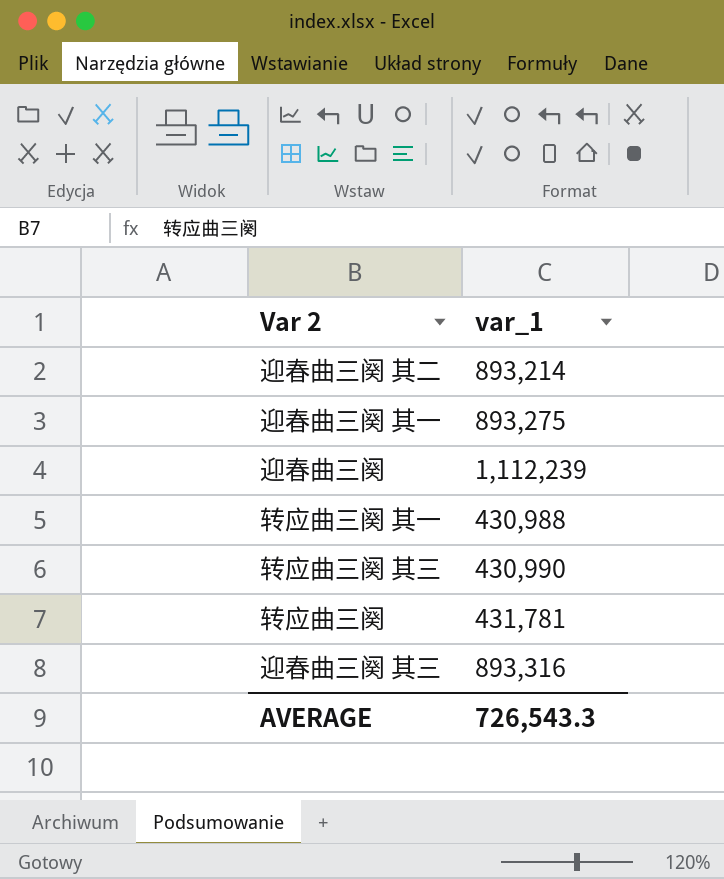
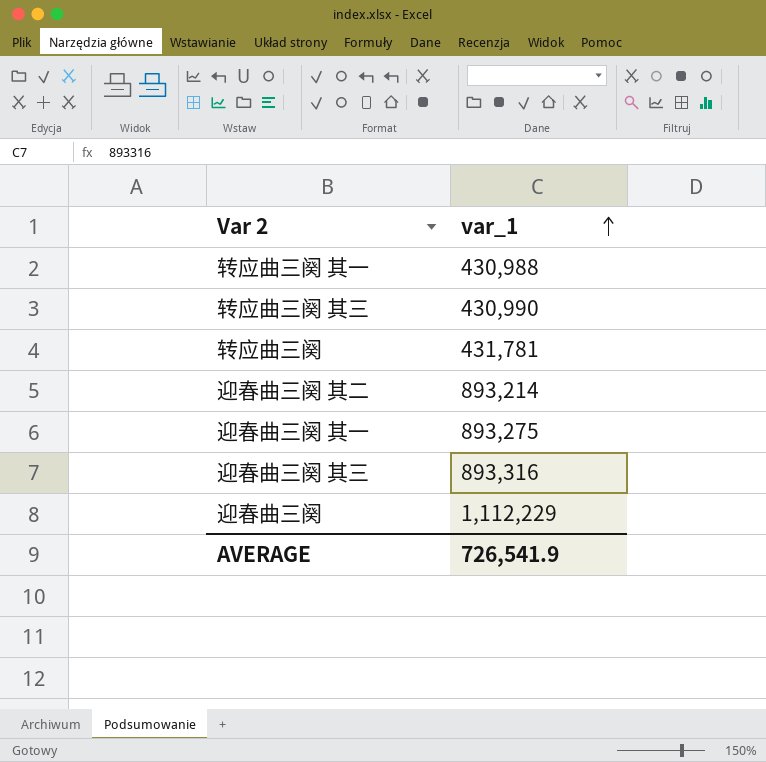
row order: none -> var_1 ascending
迎春曲三阕 | var_1: 1,112,239 -> 1,112,229
AVERAGE | var_1: 726,543.3 -> 726,541.9

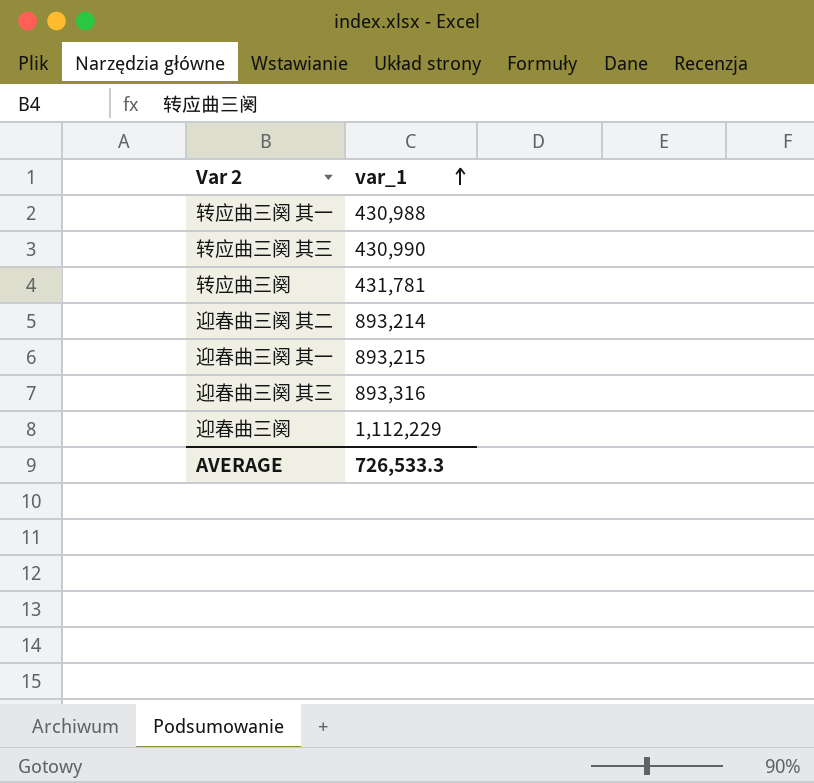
迎春曲三阕 其一 | var_1: 893,275 -> 893,215
AVERAGE | var_1: 726,541.9 -> 726,533.3

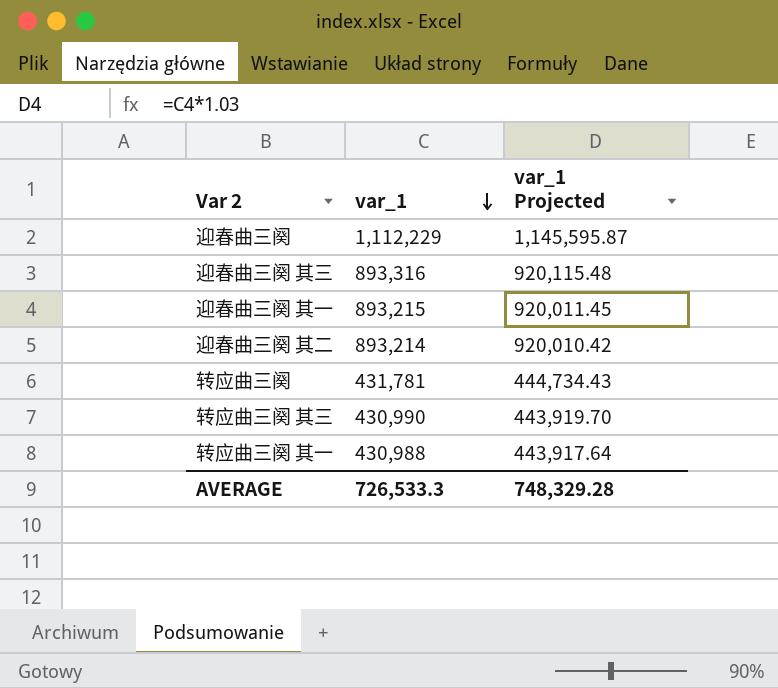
row order: var_1 ascending -> var_1 descending
column var_1 Projected | formula: none -> [var_1] * 1.03

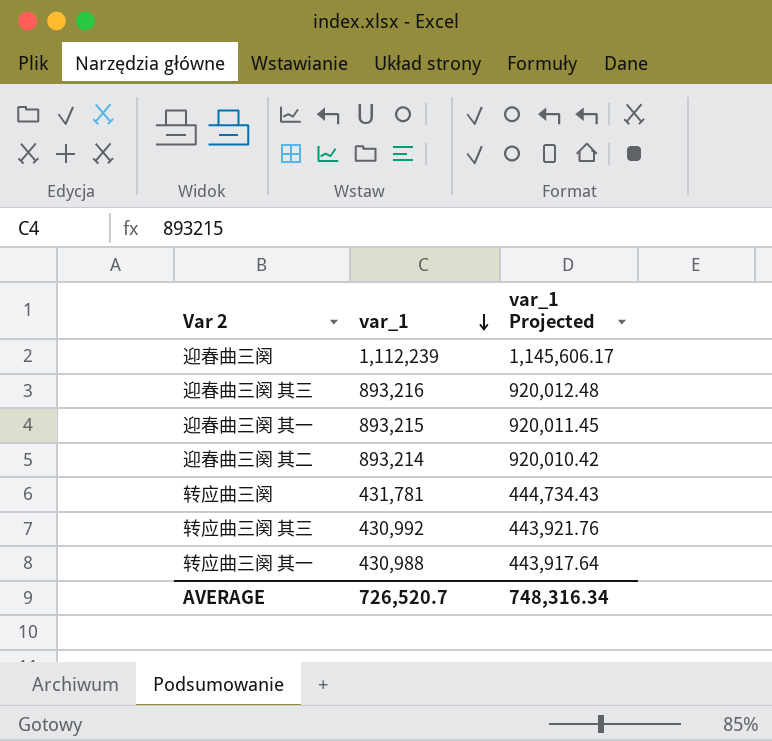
迎春曲三阕 | var_1: 1,112,229 -> 1,112,239
迎春曲三阕 | var_1 Projected: 1,145,595.87 -> 1,145,606.17
迎春曲三阕 其三 | var_1: 893,316 -> 893,216
迎春曲三阕 其三 | var_1 Projected: 920,115.48 -> 920,012.48
转应曲三阕 其三 | var_1: 430,990 -> 430,992
转应曲三阕 其三 | var_1 Projected: 443,919.70 -> 443,921.76
AVERAGE | var_1: 726,533.3 -> 726,520.7
AVERAGE | var_1 Projected: 748,329.28 -> 748,316.34

